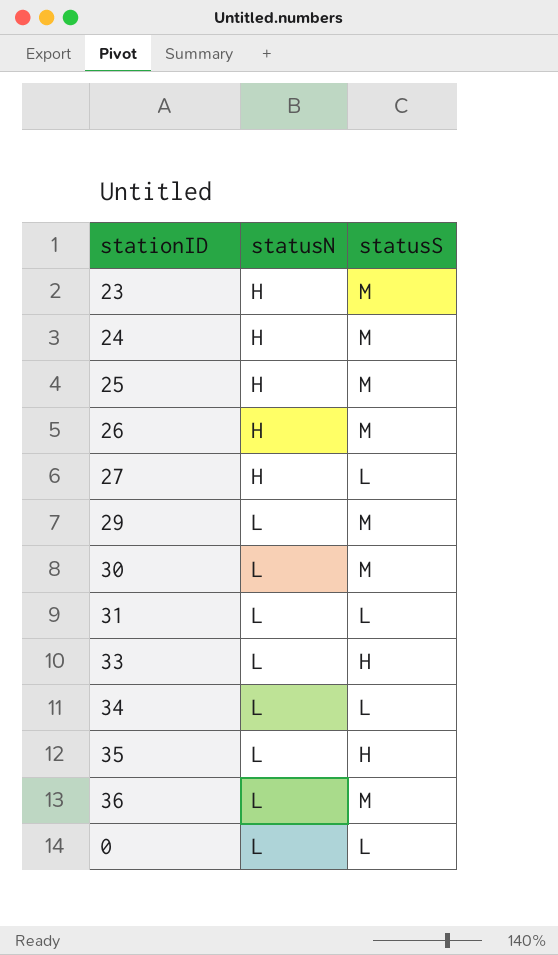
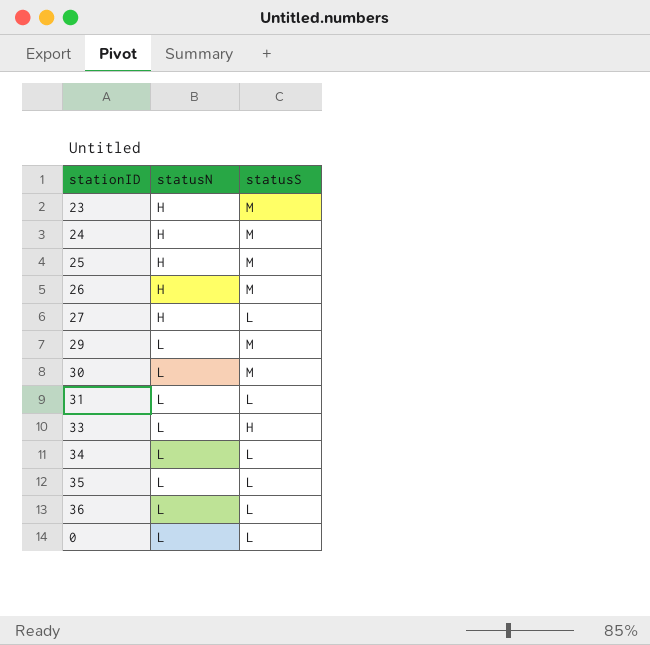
35 | statusS: H -> L
36 | statusS: M -> L

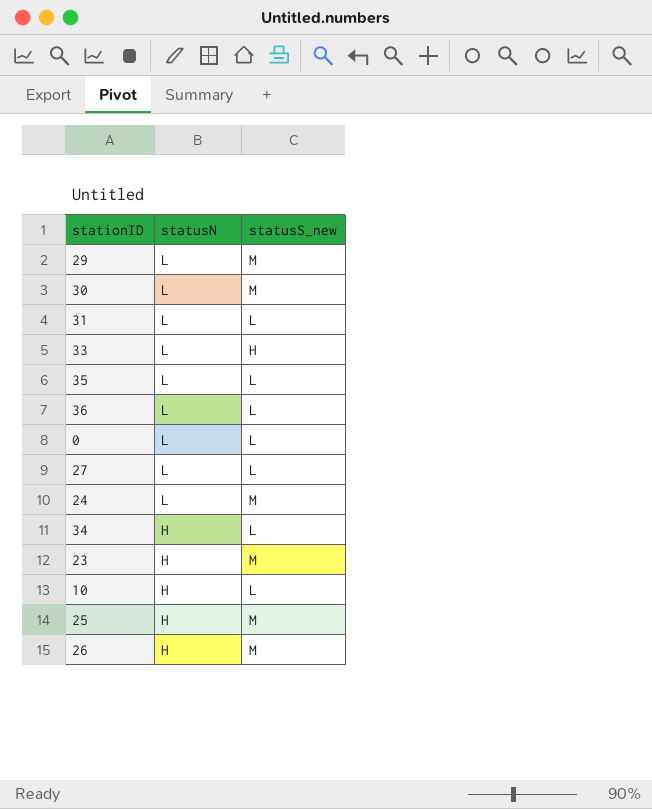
row order: statusN ascending -> statusN descending
column name: statusS -> statusS_new
27 | statusN: H -> L
24 | statusN: H -> L
34 | statusN: L -> H
row 10: none -> H | L

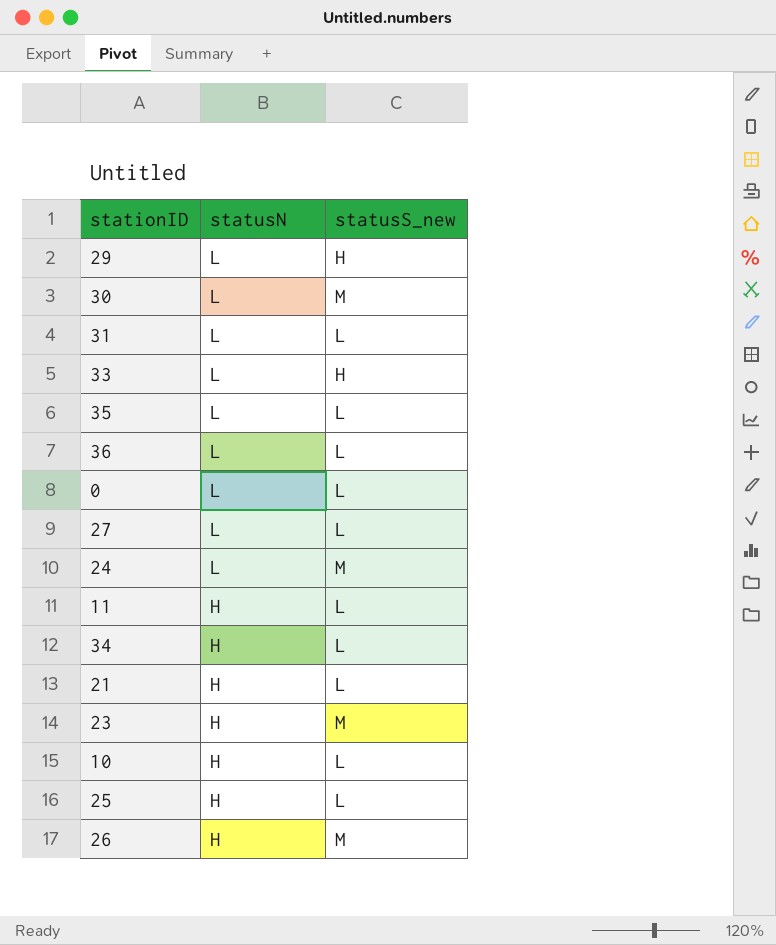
29 | statusS_new: M -> H
row 11: none -> H | L
row 21: none -> H | L
25 | statusS_new: M -> L

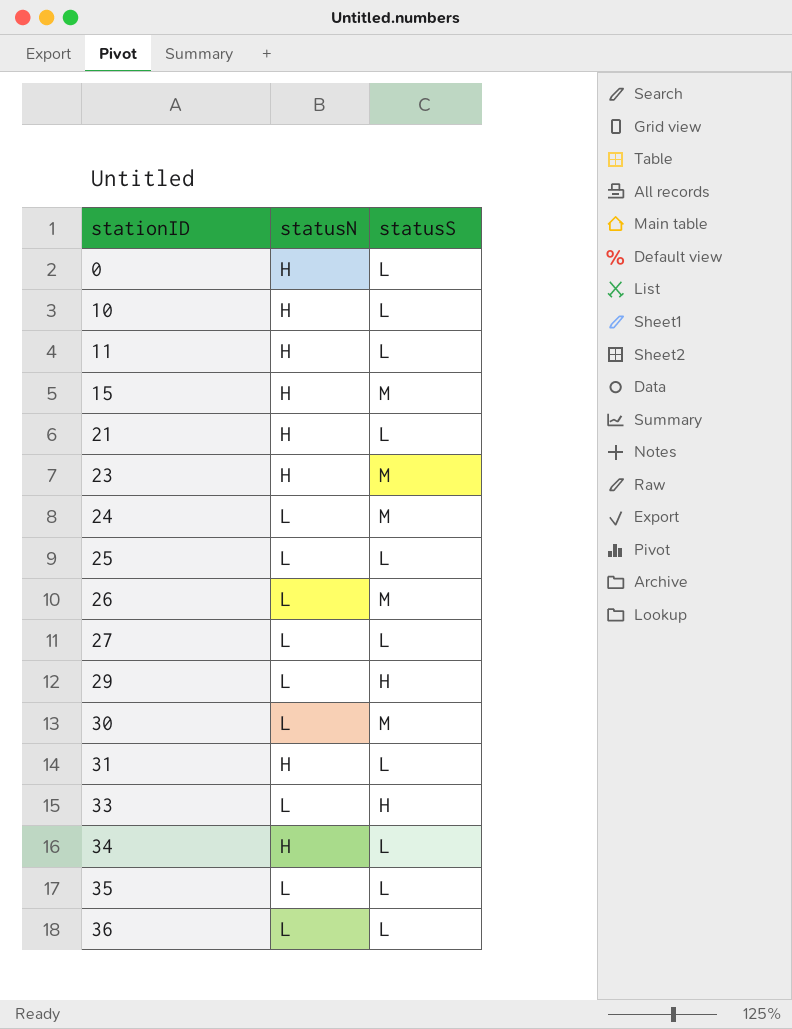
row order: statusN descending -> stationID ascending
column name: statusS_new -> statusS
0 | statusN: L -> H
row 15: none -> H | M
25 | statusN: H -> L
26 | statusN: H -> L
31 | statusN: L -> H

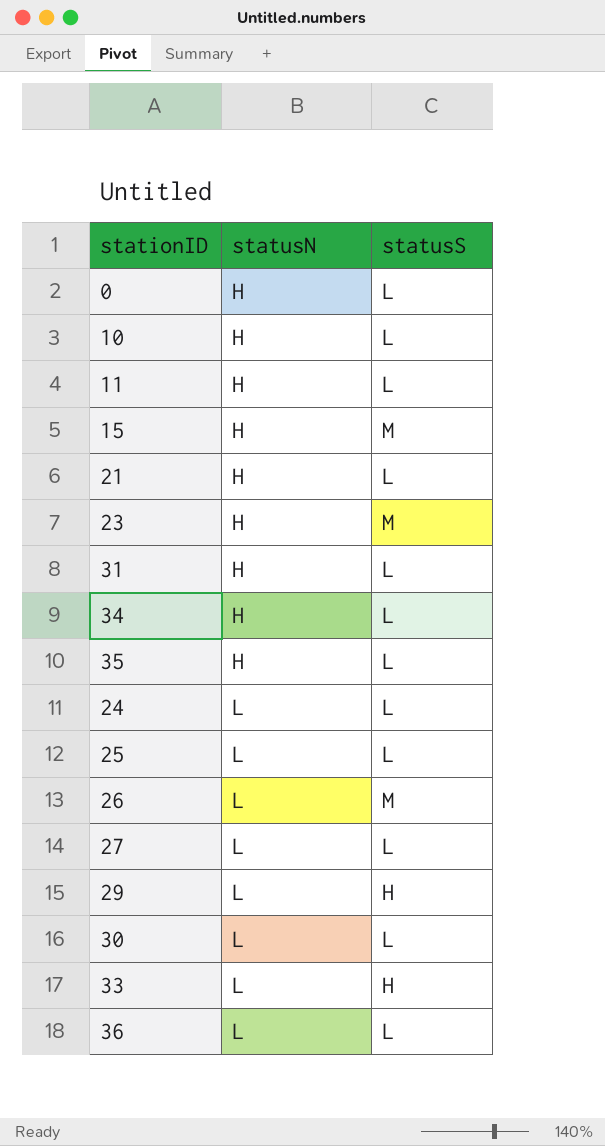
row order: stationID ascending -> statusN ascending
35 | statusN: L -> H
24 | statusS: M -> L
30 | statusS: M -> L

